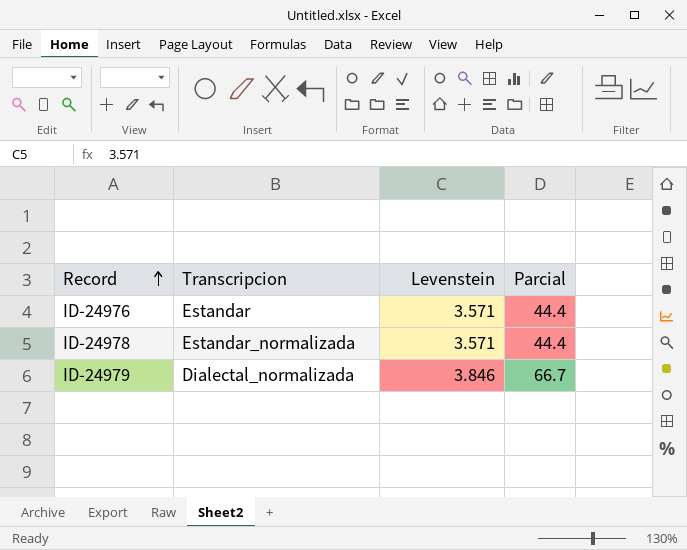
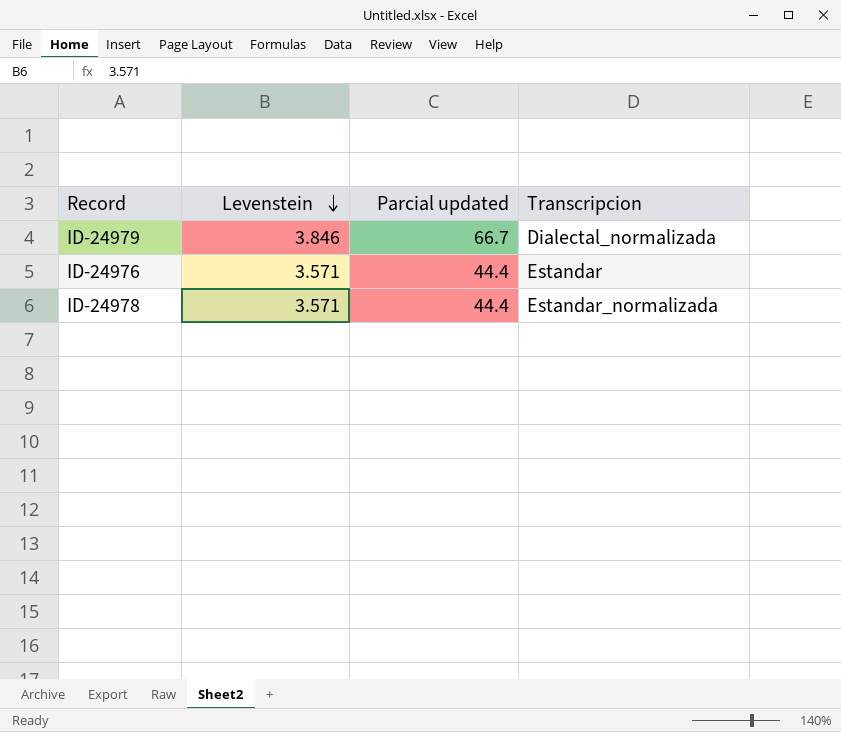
row order: Record ascending -> Levenstein descending
column name: Parcial -> Parcial updated
column Transcripcion | position: 2 -> 4

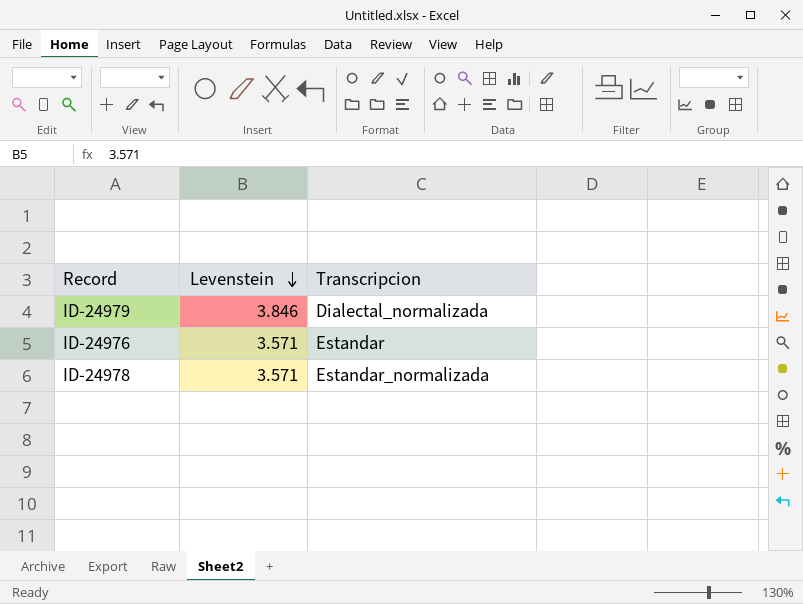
column Parcial updated | position: 3 -> none

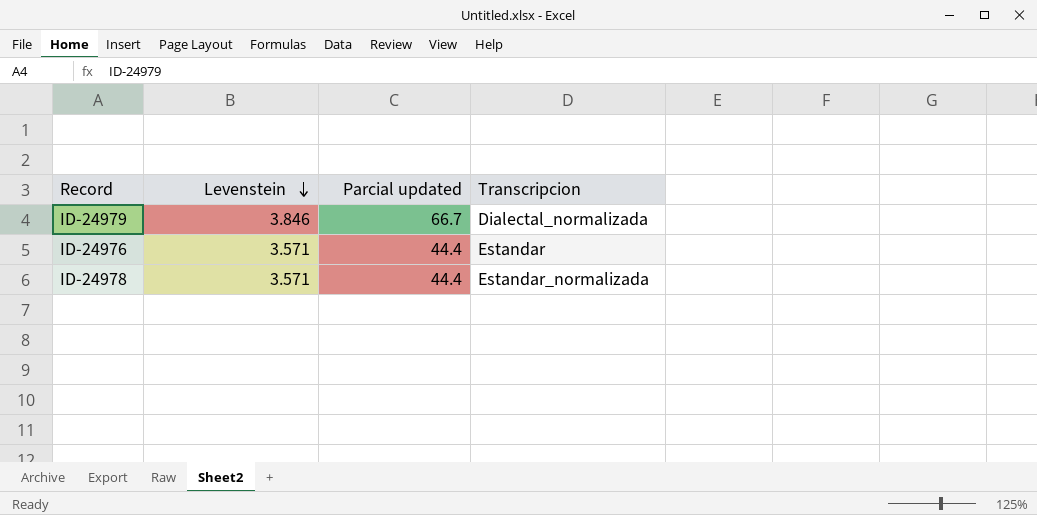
column Parcial updated | position: none -> 3

